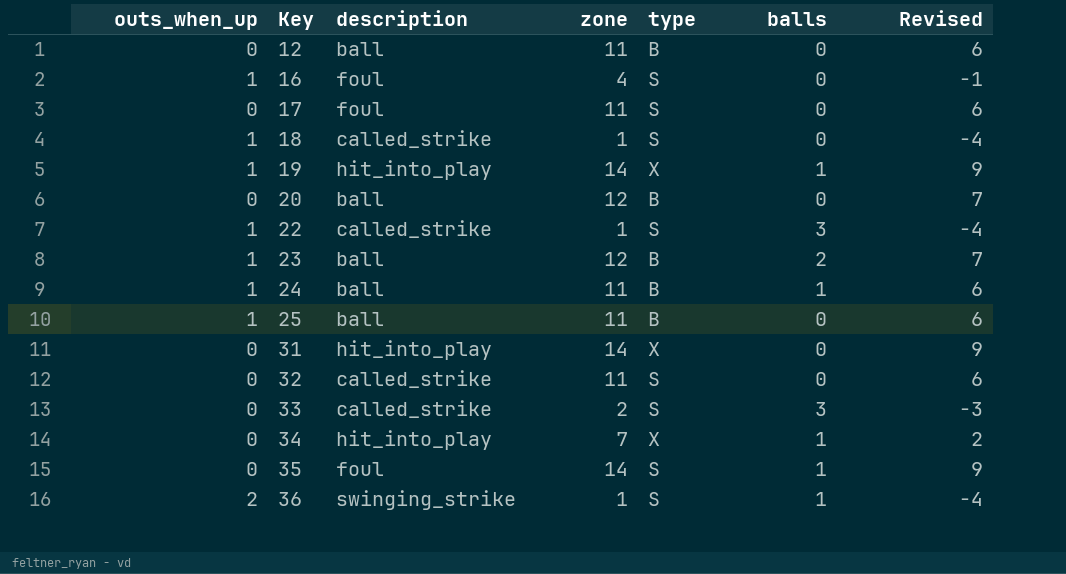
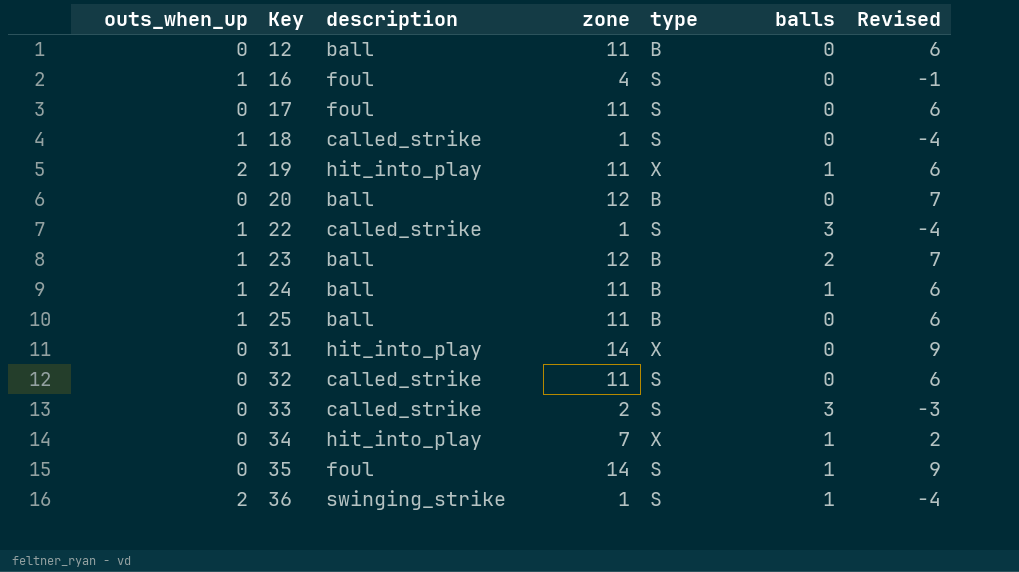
19 | outs_when_up: 1 -> 2
19 | zone: 14 -> 11
19 | Revised: 9 -> 6

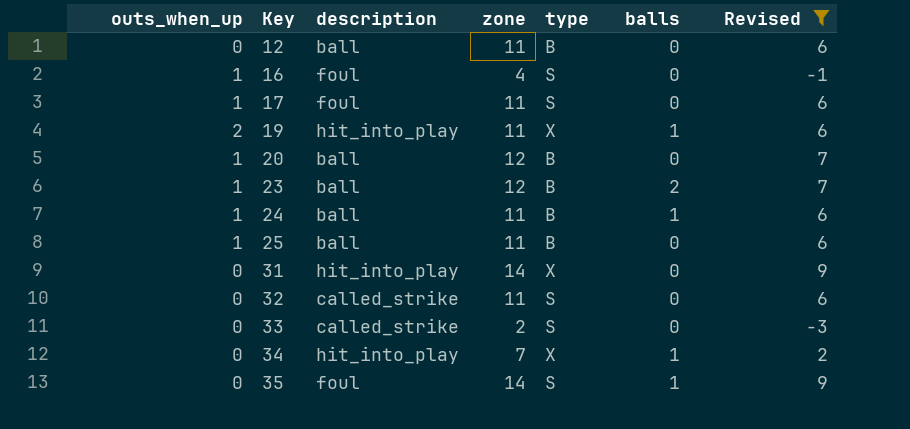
filter: none -> Revised != -4
17 | outs_when_up: 0 -> 1
20 | outs_when_up: 0 -> 1
33 | balls: 3 -> 0

